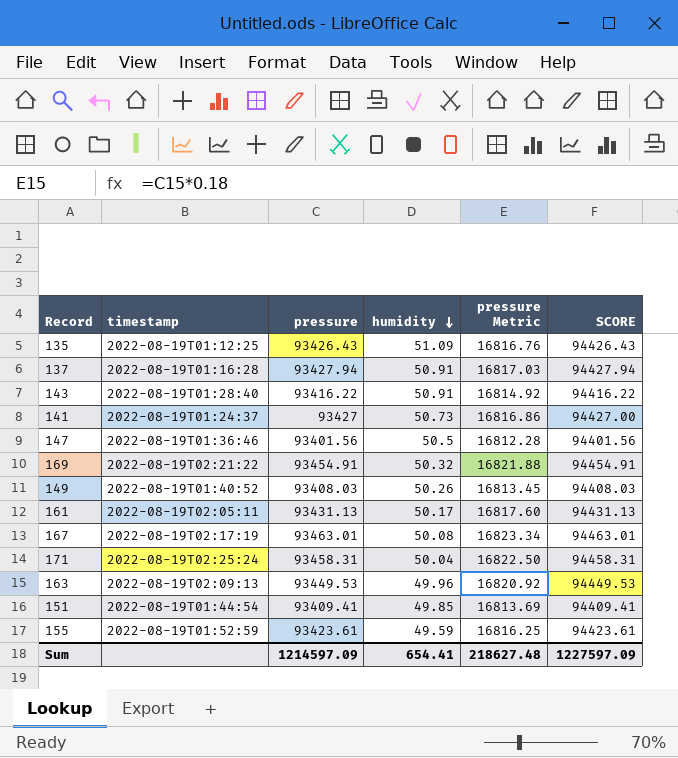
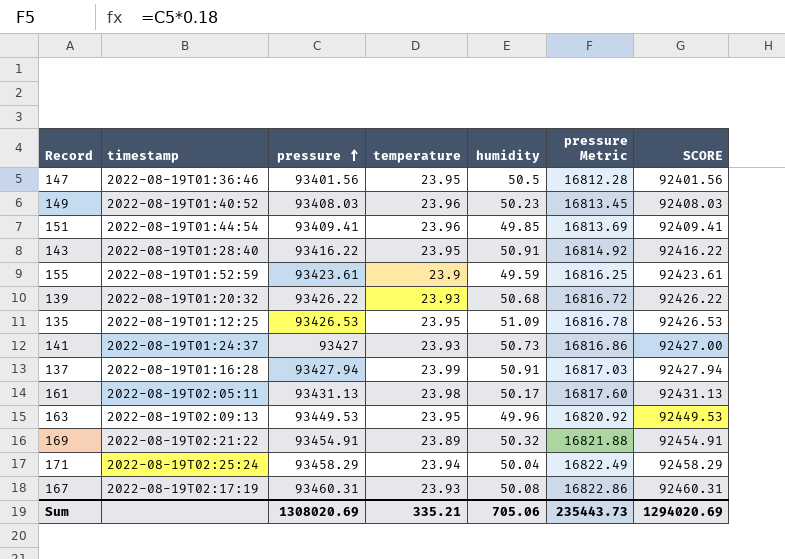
row order: humidity descending -> pressure ascending
column temperature | position: none -> 4
column SCORE | formula: [pressure] + 1000 -> [pressure] - 1000
149 | humidity: 50.26 -> 50.23
row 139: none -> 2022-08-19T01:20:32 | 93426.22 | 23.93 | 50.68 | 16816.72 | 92426.22
135 | pressure: 93426.43 -> 93426.53
135 | pressure Metric: 16816.76 -> 16816.78
171 | pressure: 93458.31 -> 93458.29
171 | pressure Metric: 16822.50 -> 16822.49
167 | pressure: 93463.01 -> 93460.31
167 | pressure Metric: 16823.34 -> 16822.86
Sum | pressure: 1214597.09 -> 1308020.69
Sum | humidity: 654.41 -> 705.06
Sum | pressure Metric: 218627.48 -> 235443.73
Sum | SCORE: 1227597.09 -> 1294020.69

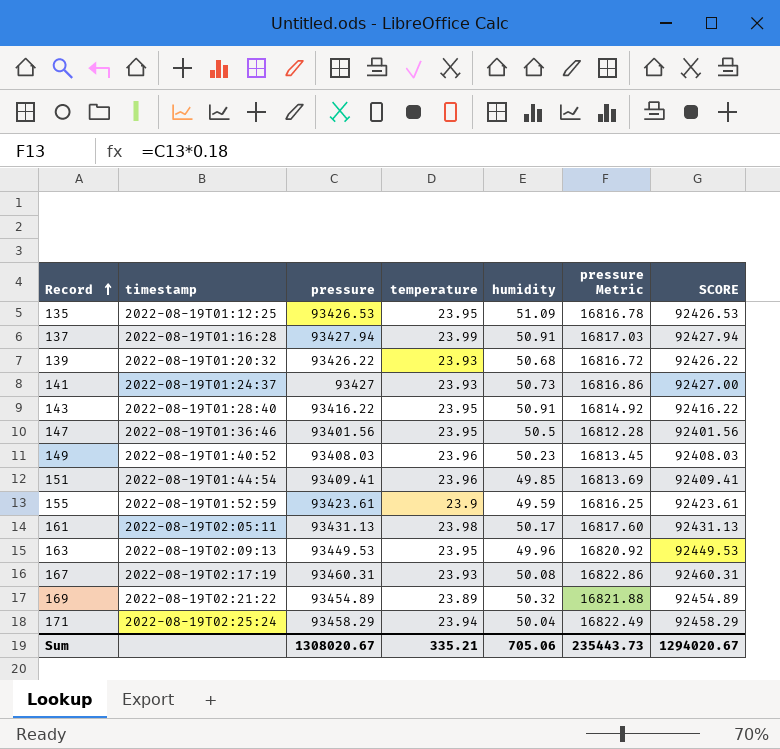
row order: pressure ascending -> Record ascending
169 | pressure: 93454.91 -> 93454.89
169 | SCORE: 92454.91 -> 92454.89
Sum | pressure: 1308020.69 -> 1308020.67
Sum | SCORE: 1294020.69 -> 1294020.67

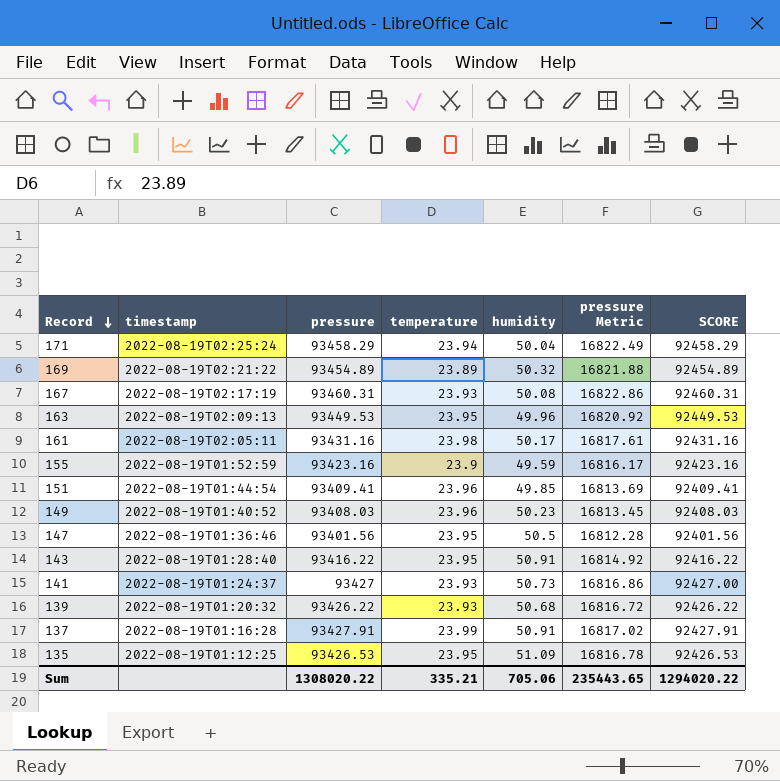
row order: Record ascending -> Record descending
161 | pressure: 93431.13 -> 93431.16
161 | pressure Metric: 16817.60 -> 16817.61
161 | SCORE: 92431.13 -> 92431.16
155 | pressure: 93423.61 -> 93423.16
155 | pressure Metric: 16816.25 -> 16816.17
155 | SCORE: 92423.61 -> 92423.16
137 | pressure: 93427.94 -> 93427.91
137 | pressure Metric: 16817.03 -> 16817.02
137 | SCORE: 92427.94 -> 92427.91
Sum | pressure: 1308020.67 -> 1308020.22
Sum | pressure Metric: 235443.73 -> 235443.65
Sum | SCORE: 1294020.67 -> 1294020.22

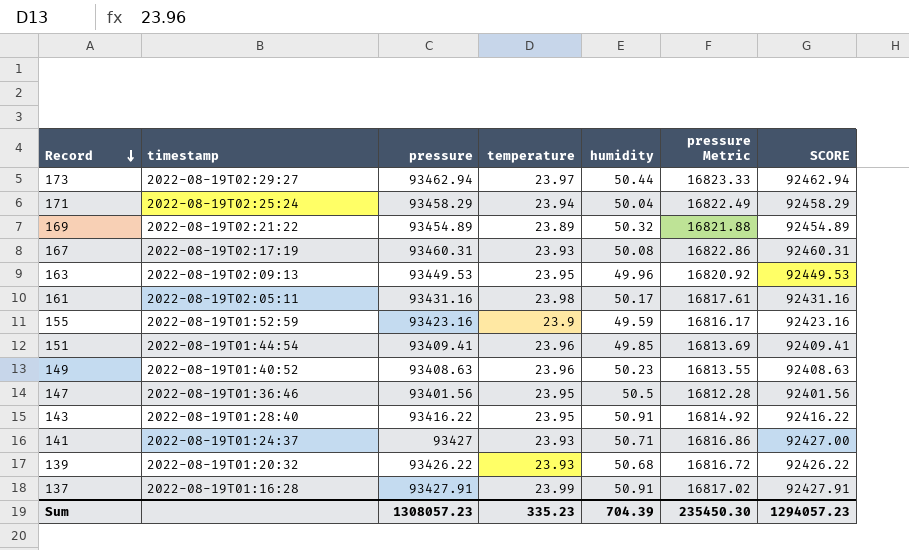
row 135: 2022-08-19T01:12:25 | 93426.53 | 23.95 | 51.09 | 16816.78 | 92426.53 -> none
row 173: none -> 2022-08-19T02:29:27 | 93462.94 | 23.97 | 50.44 | 16823.33 | 92462.94
149 | pressure: 93408.03 -> 93408.63
149 | pressure Metric: 16813.45 -> 16813.55
149 | SCORE: 92408.03 -> 92408.63
141 | humidity: 50.73 -> 50.71
Sum | pressure: 1308020.22 -> 1308057.23
Sum | temperature: 335.21 -> 335.23
Sum | humidity: 705.06 -> 704.39
Sum | pressure Metric: 235443.65 -> 235450.30
Sum | SCORE: 1294020.22 -> 1294057.23

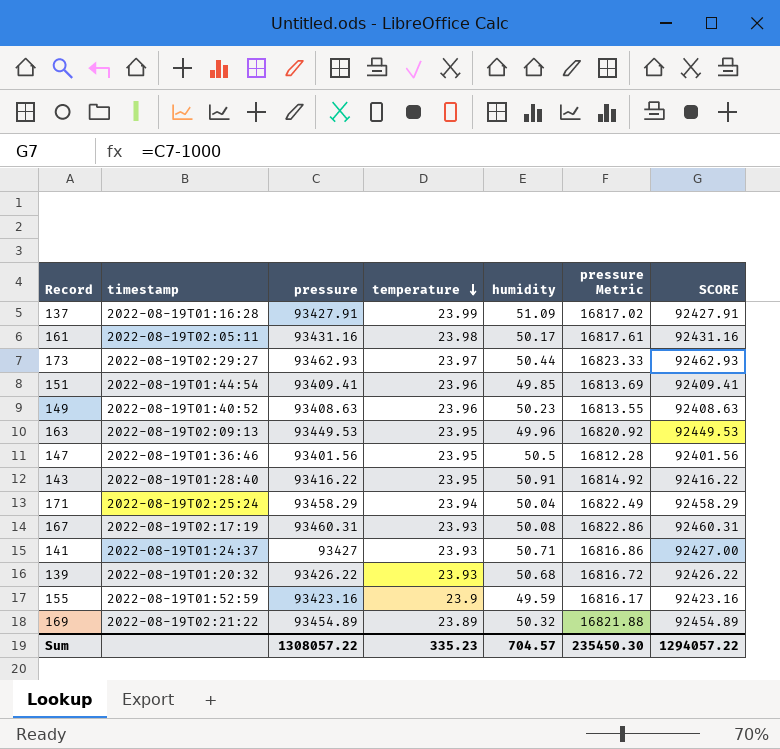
row order: Record descending -> temperature descending
137 | humidity: 50.91 -> 51.09
173 | pressure: 93462.94 -> 93462.93
173 | SCORE: 92462.94 -> 92462.93
Sum | pressure: 1308057.23 -> 1308057.22
Sum | humidity: 704.39 -> 704.57
Sum | SCORE: 1294057.23 -> 1294057.22

